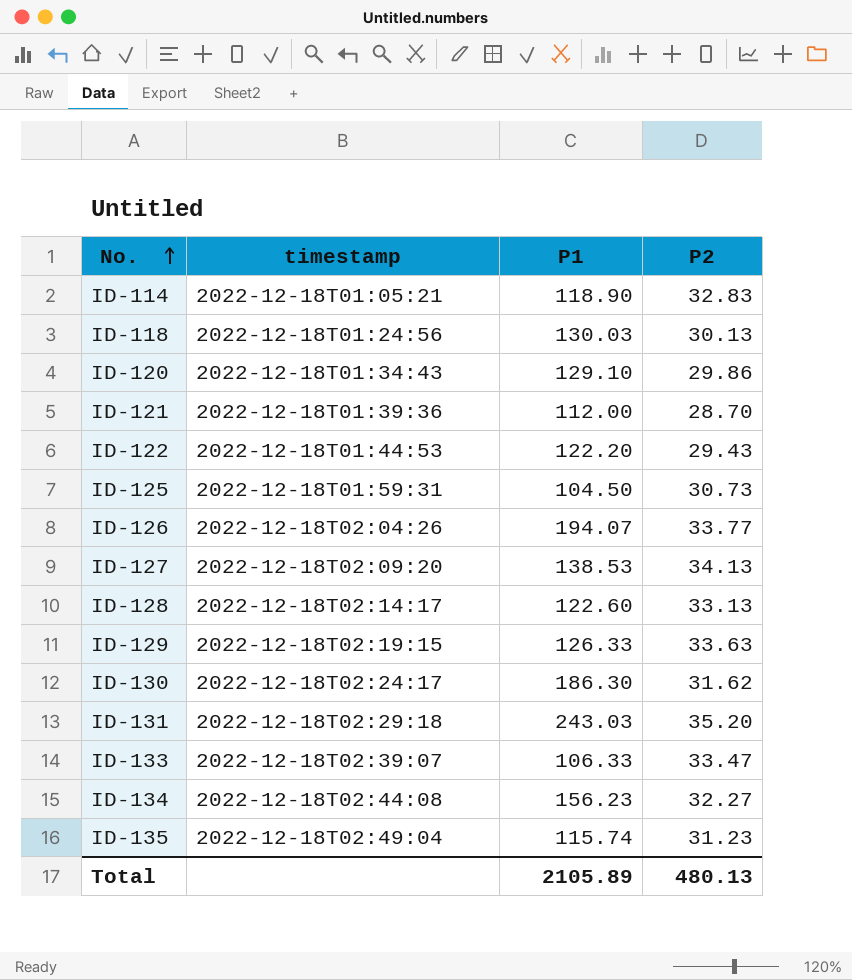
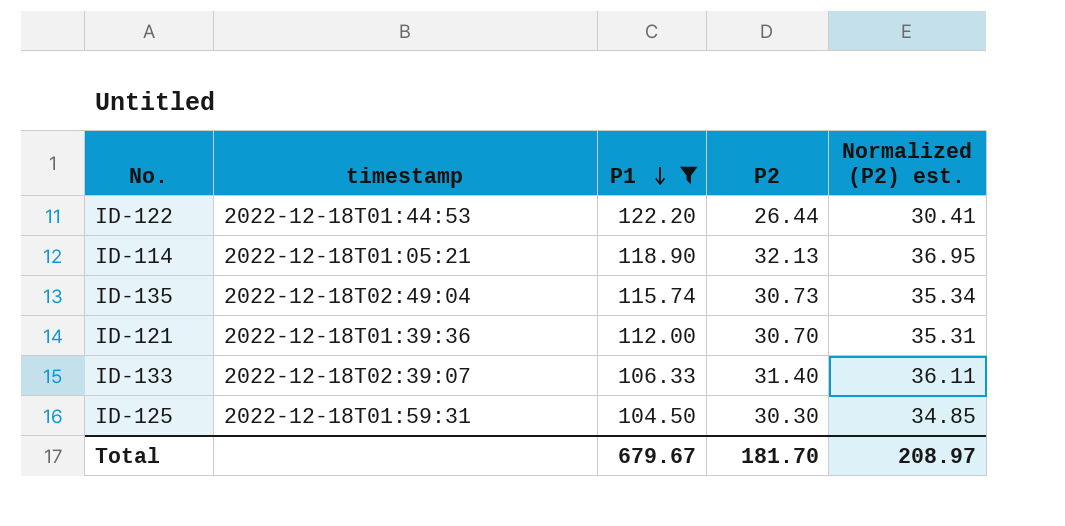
filter: none -> P1 <= 122.20
row order: No. ascending -> P1 descending
column Normalized (P2) est. | formula: none -> [P2] * 1.15
ID-122 | P2: 29.43 -> 26.44
ID-114 | P2: 32.83 -> 32.13
ID-135 | P2: 31.23 -> 30.73
ID-121 | P2: 28.70 -> 30.70
ID-133 | P2: 33.47 -> 31.40
ID-125 | P2: 30.73 -> 30.30
Total | P1: 2105.89 -> 679.67
Total | P2: 480.13 -> 181.70

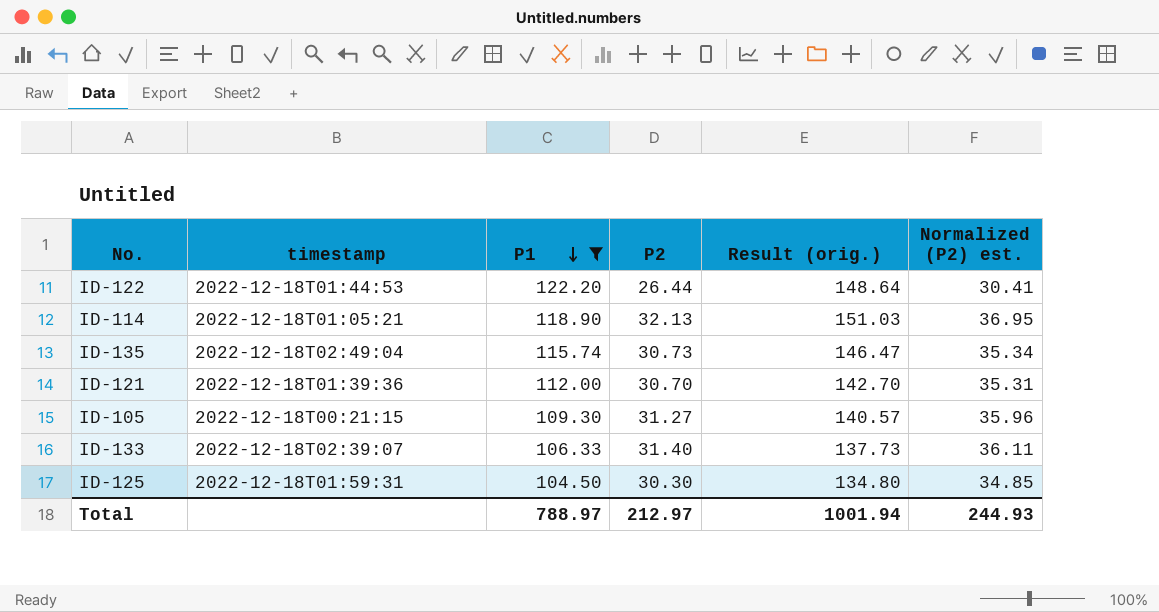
column Result (orig.) | formula: none -> [P1] + [P2]
row ID-105: none -> 2022-12-18T00:21:15 | 109.30 | 31.27 | 140.57 | 35.96
Total | P1: 679.67 -> 788.97
Total | P2: 181.70 -> 212.97
Total | Normalized (P2) est.: 208.97 -> 244.93

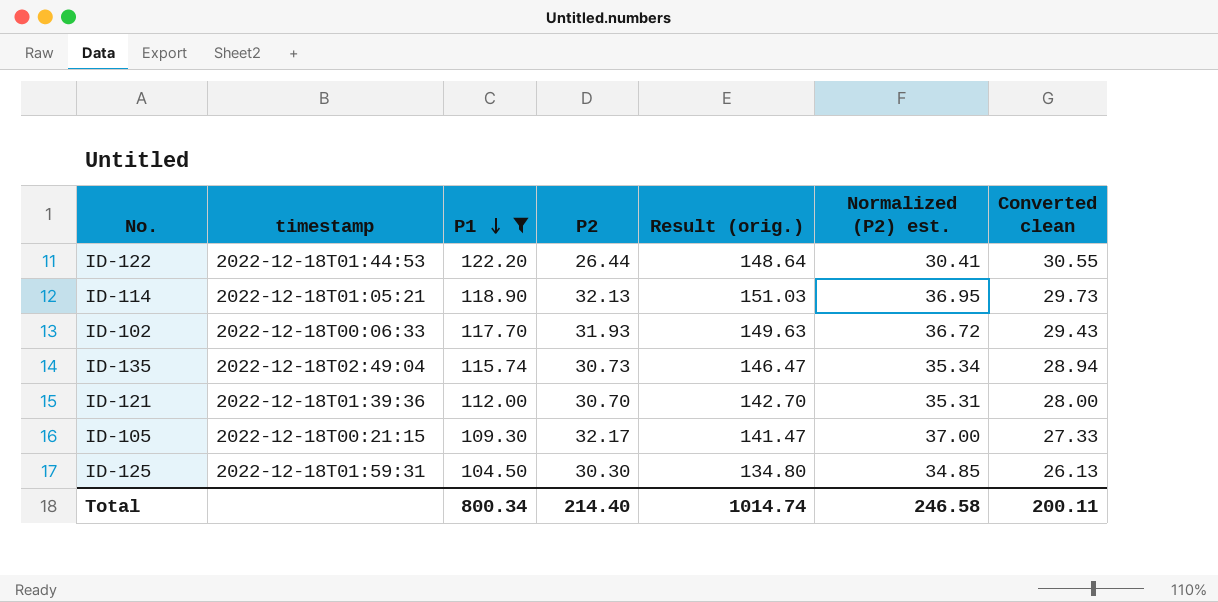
column Converted clean | formula: none -> [P1] * 0.25
row ID-133: 2022-12-18T02:39:07 | 106.33 | 31.40 | 137.73 | 36.11 -> none
row ID-102: none -> 2022-12-18T00:06:33 | 117.70 | 31.93 | 149.63 | 36.72 | 29.43
ID-105 | P2: 31.27 -> 32.17
ID-105 | Result (orig.): 140.57 -> 141.47
ID-105 | Normalized (P2) est.: 35.96 -> 37.00
Total | P1: 788.97 -> 800.34
Total | P2: 212.97 -> 214.40
Total | Result (orig.): 1001.94 -> 1014.74
Total | Normalized (P2) est.: 244.93 -> 246.58

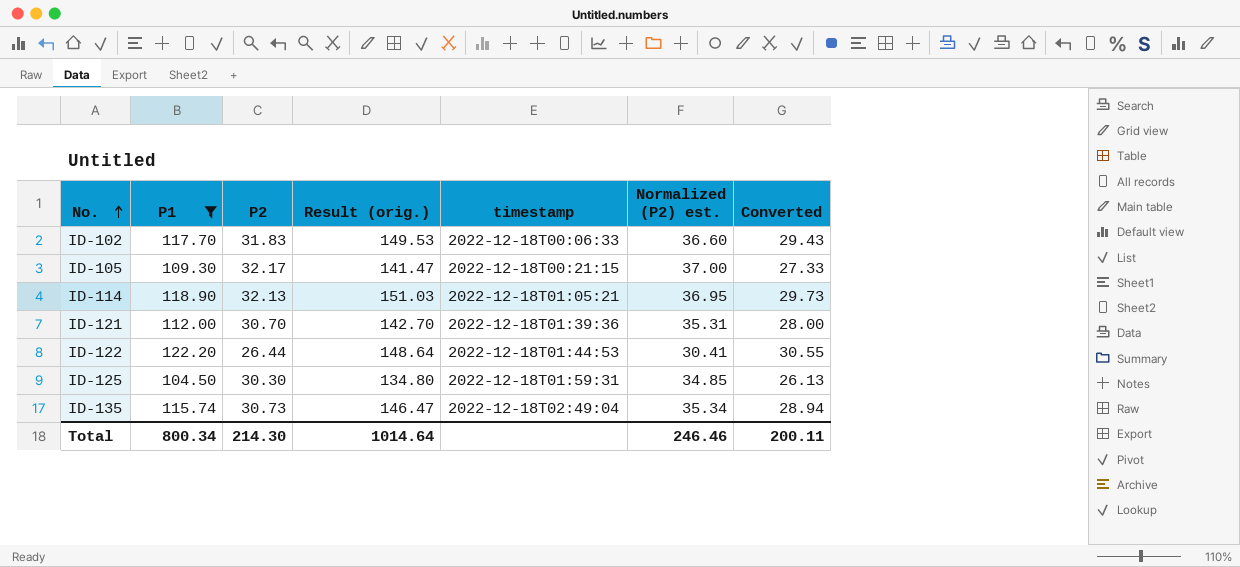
row order: P1 descending -> No. ascending
column timestamp | position: 2 -> 5
column name: Converted clean -> Converted
ID-102 | P2: 31.93 -> 31.83
ID-102 | Result (orig.): 149.63 -> 149.53
ID-102 | Normalized (P2) est.: 36.72 -> 36.60
Total | P2: 214.40 -> 214.30
Total | Result (orig.): 1014.74 -> 1014.64
Total | Normalized (P2) est.: 246.58 -> 246.46

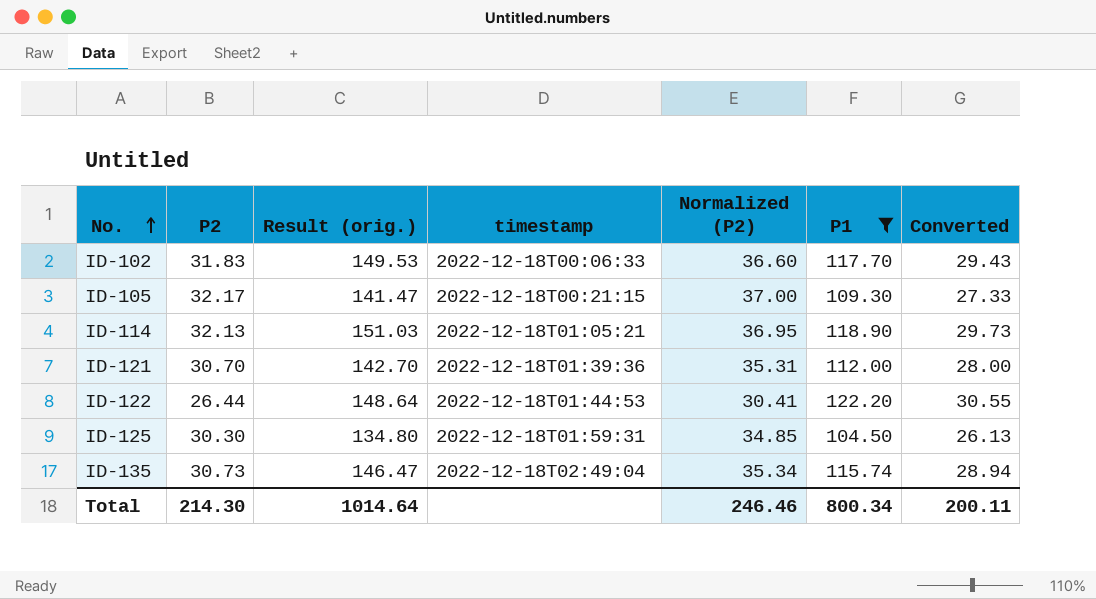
column name: Normalized (P2) est. -> Normalized (P2)
column P1 | position: 2 -> 6

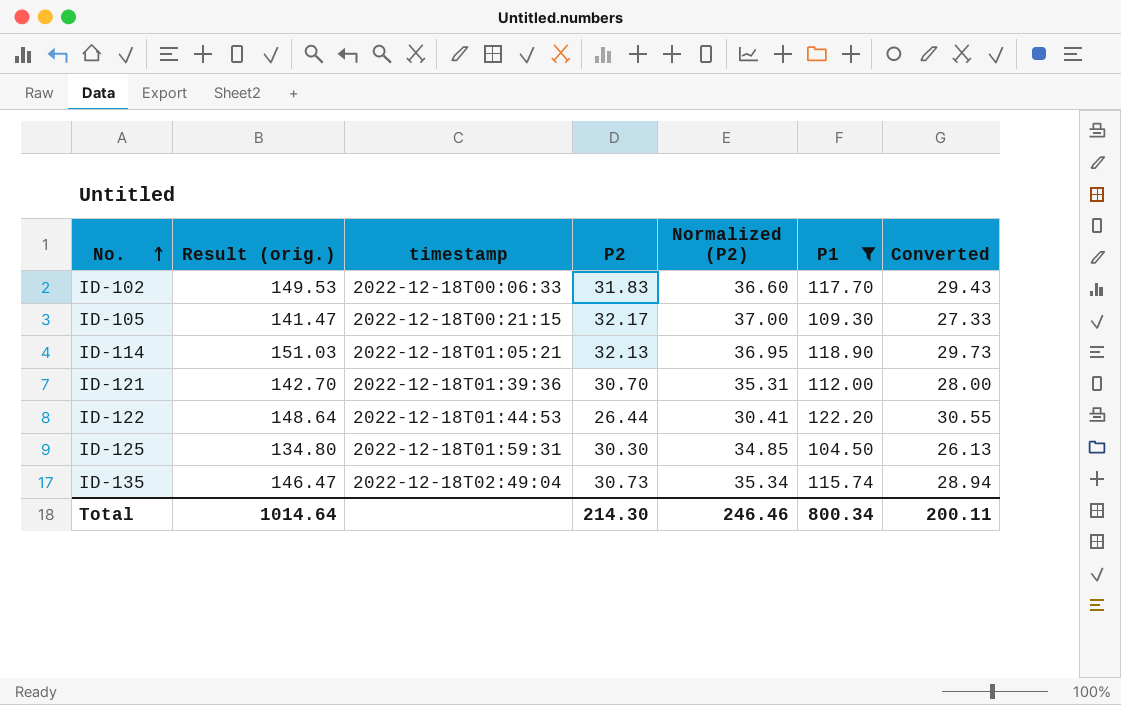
column P2 | position: 2 -> 4

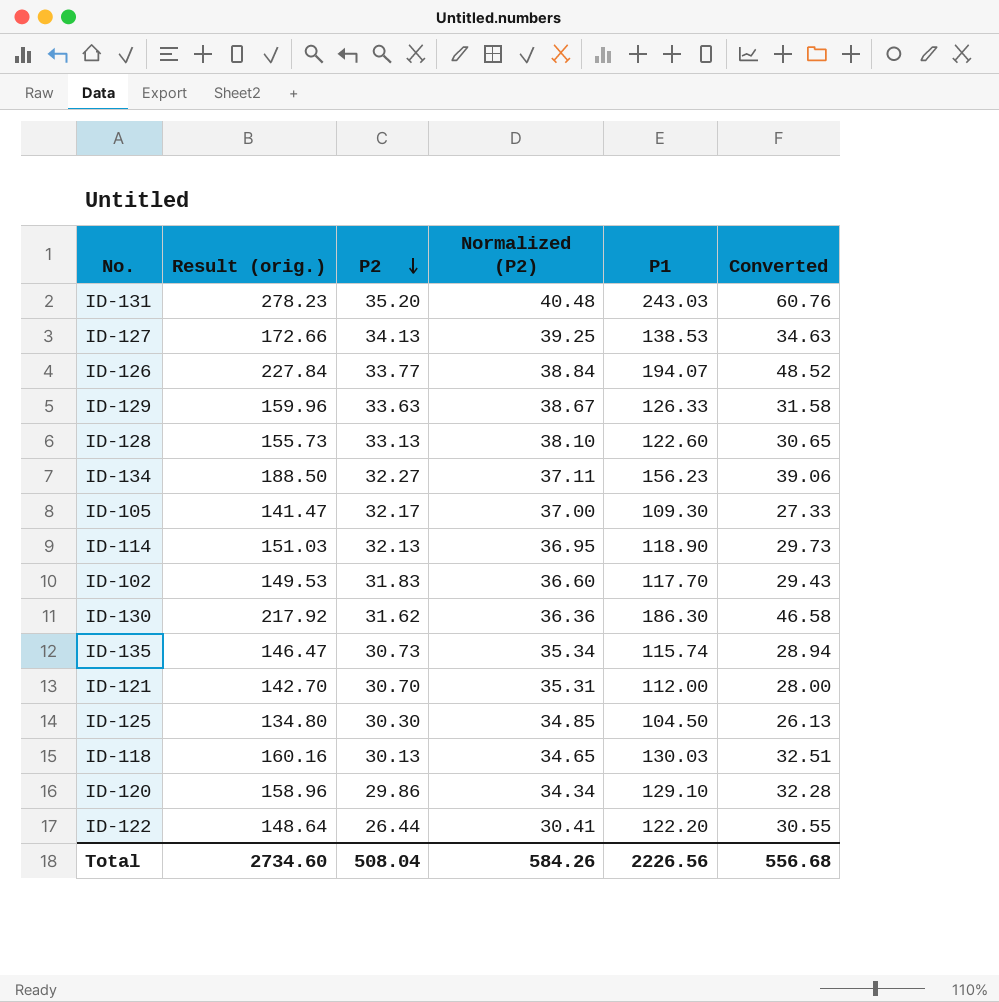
filter: P1 <= 122.20 -> none
row order: No. ascending -> P2 descending
column timestamp | position: 3 -> none
Total | Result (orig.): 1014.64 -> 2734.60
Total | P2: 214.30 -> 508.04
Total | Normalized (P2): 246.46 -> 584.26
Total | P1: 800.34 -> 2226.56
Total | Converted: 200.11 -> 556.68

